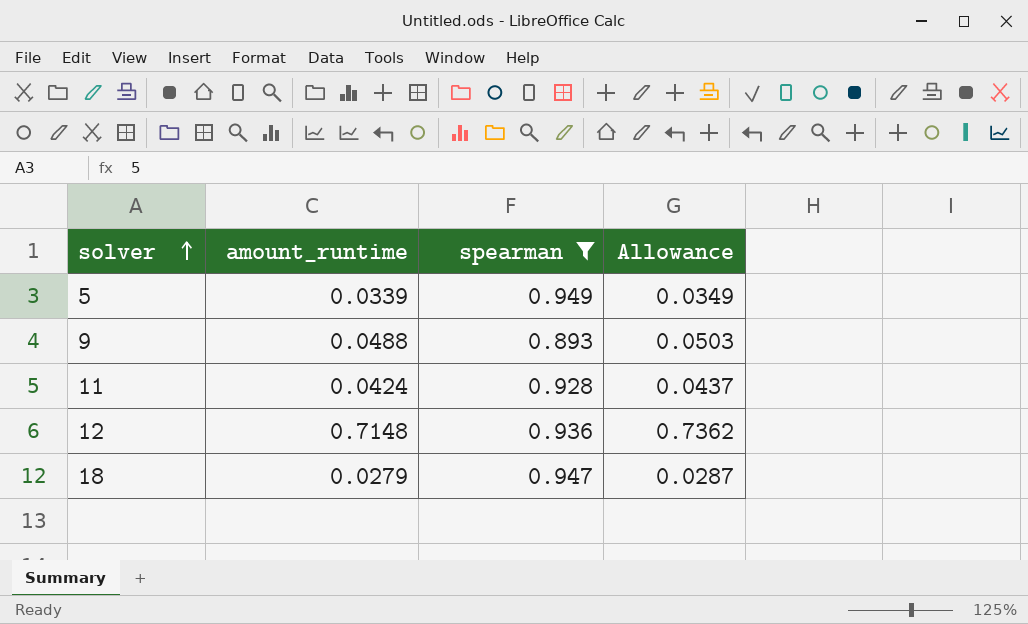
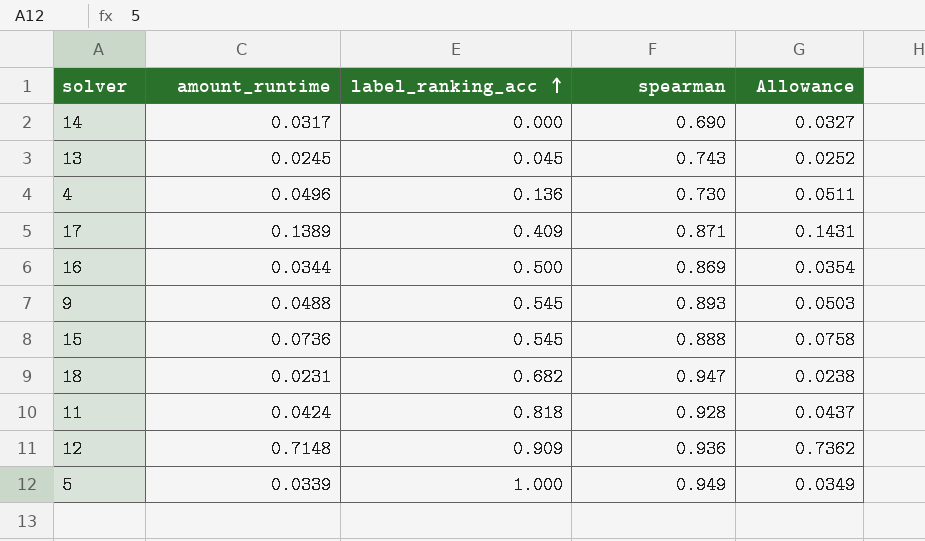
filter: spearman >= 0.893 -> none
row order: solver ascending -> label_ranking_acc ascending
column label_ranking_acc | position: none -> 3
18 | amount_runtime: 0.0279 -> 0.0231
18 | Allowance: 0.0287 -> 0.0238

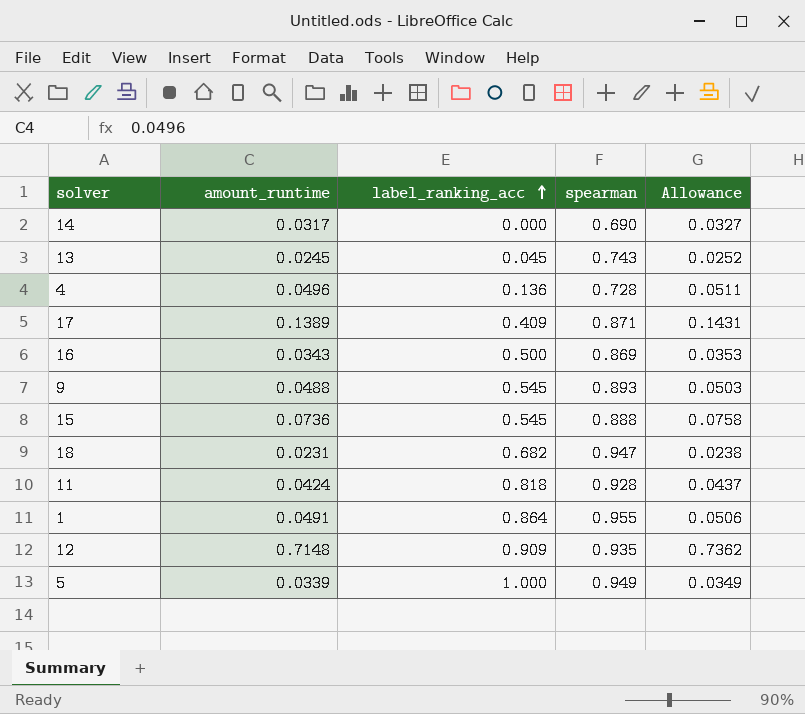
4 | spearman: 0.730 -> 0.728
16 | amount_runtime: 0.0344 -> 0.0343
16 | Allowance: 0.0354 -> 0.0353
row 1: none -> 0.0491 | 0.864 | 0.955 | 0.0506
12 | spearman: 0.936 -> 0.935

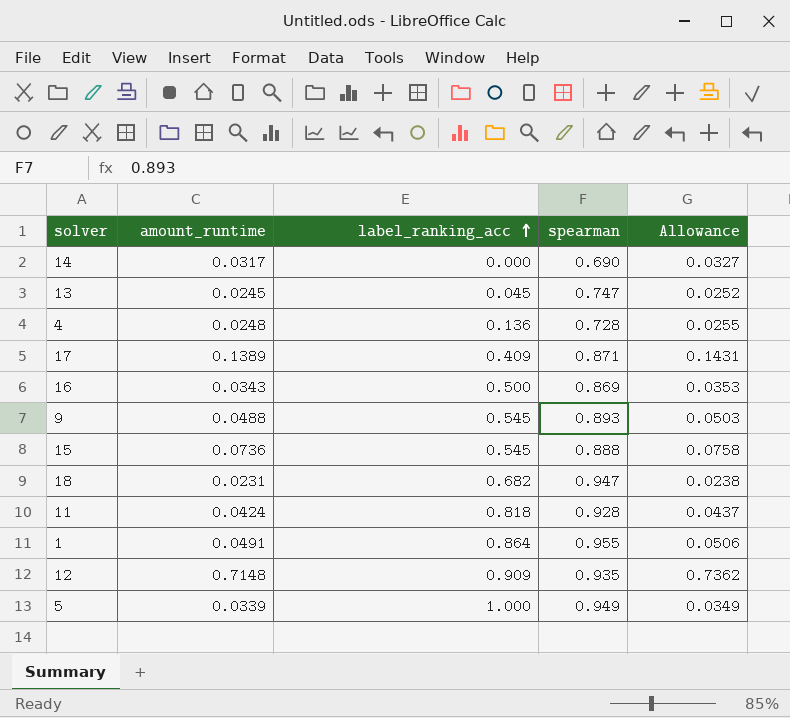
13 | spearman: 0.743 -> 0.747
4 | amount_runtime: 0.0496 -> 0.0248
4 | Allowance: 0.0511 -> 0.0255

